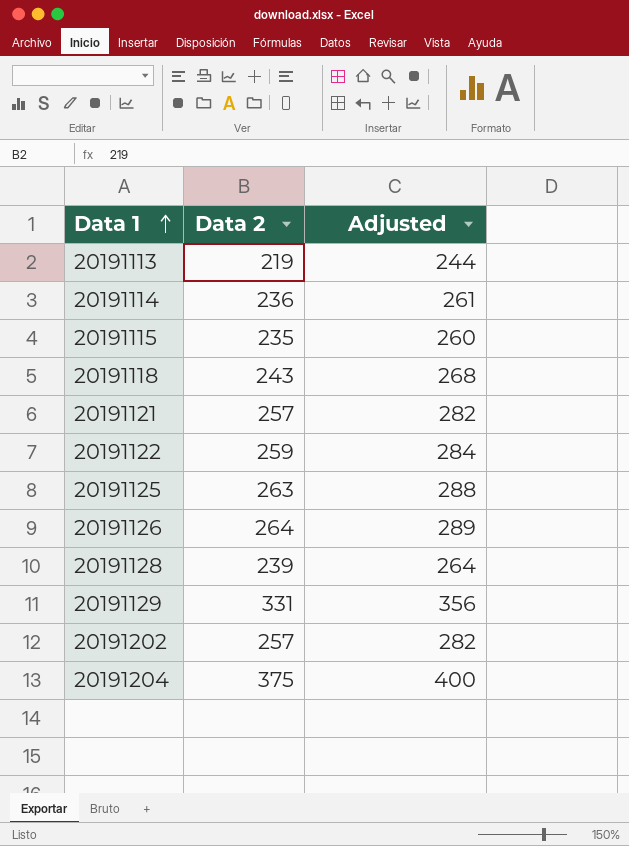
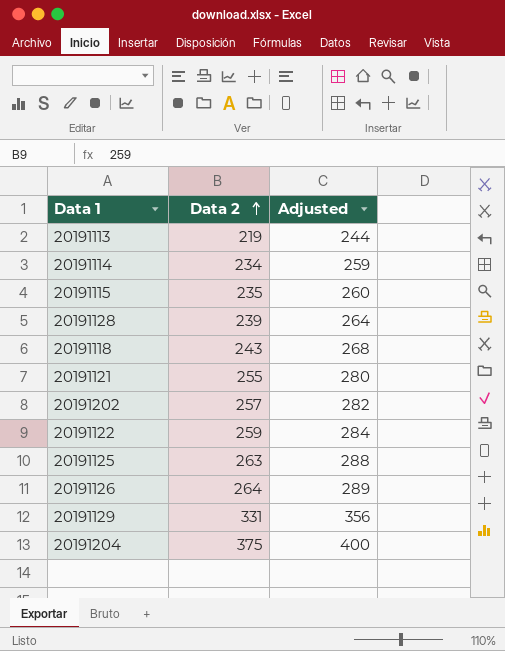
row order: Data 1 ascending -> Data 2 ascending
20191114 | Data 2: 236 -> 234
20191114 | Adjusted: 261 -> 259
20191121 | Data 2: 257 -> 255
20191121 | Adjusted: 282 -> 280

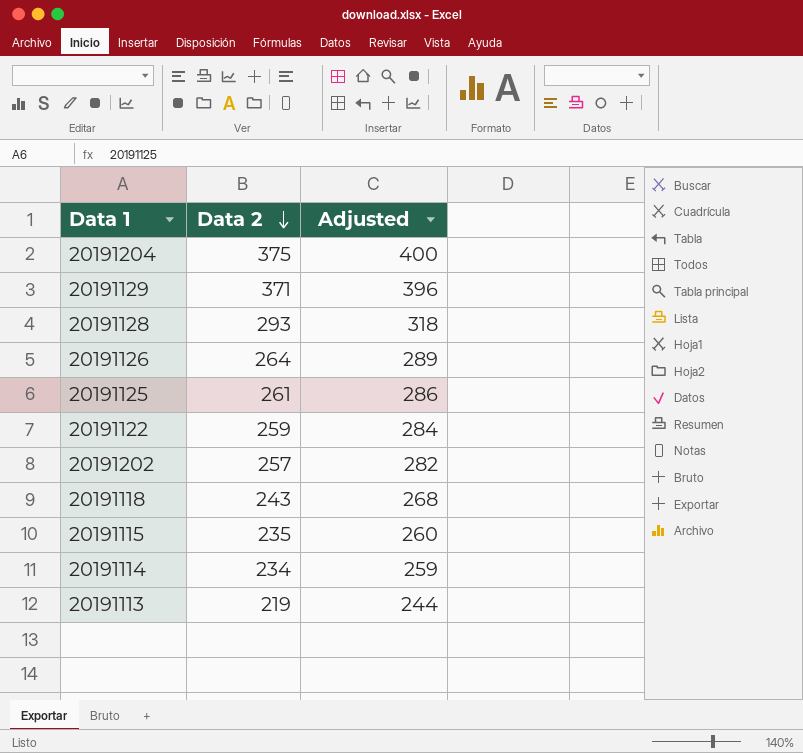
row order: Data 2 ascending -> Data 2 descending
row 20191121: 255 | 280 -> none
20191129 | Data 2: 331 -> 371
20191129 | Adjusted: 356 -> 396
20191128 | Data 2: 239 -> 293
20191128 | Adjusted: 264 -> 318
20191125 | Data 2: 263 -> 261
20191125 | Adjusted: 288 -> 286

